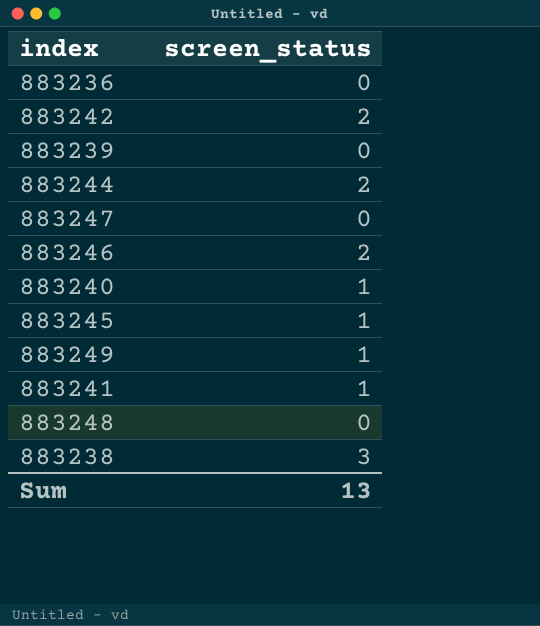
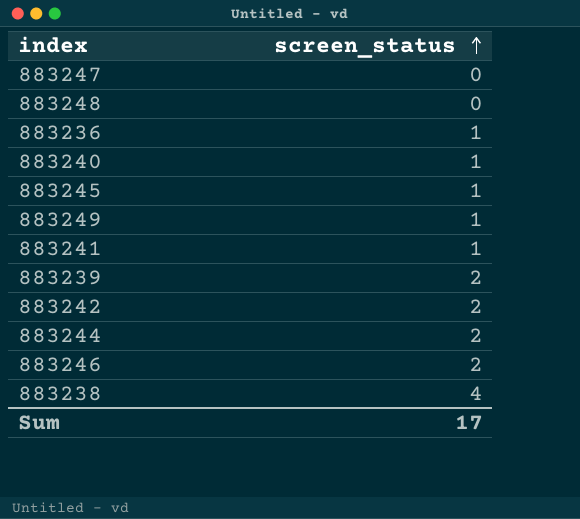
row order: none -> screen_status ascending
883236 | screen_status: 0 -> 1
883239 | screen_status: 0 -> 2
883238 | screen_status: 3 -> 4
Sum | screen_status: 13 -> 17

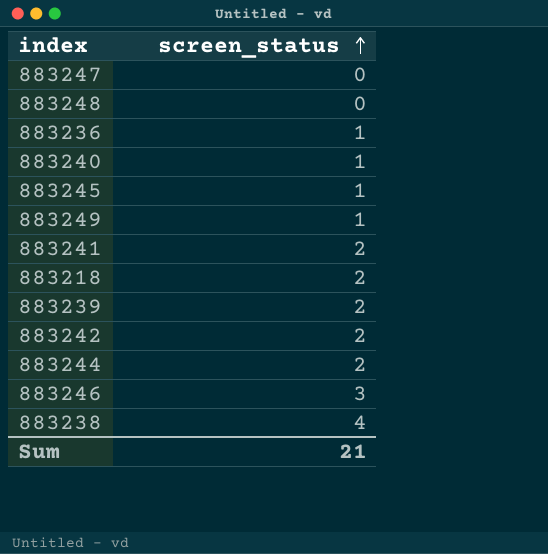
883241 | screen_status: 1 -> 2
row 883218: none -> 2
883246 | screen_status: 2 -> 3
Sum | screen_status: 17 -> 21

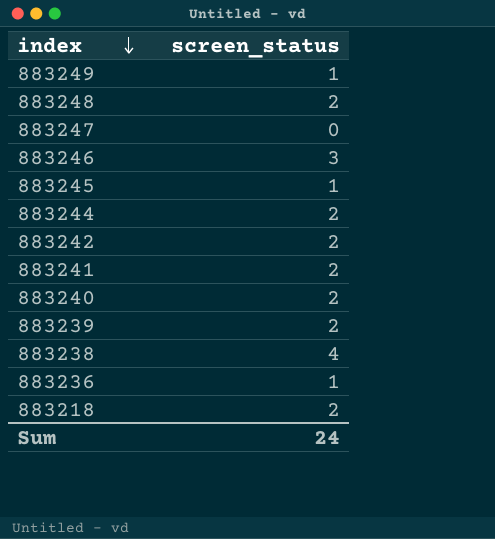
row order: screen_status ascending -> index descending
883248 | screen_status: 0 -> 2
883240 | screen_status: 1 -> 2
Sum | screen_status: 21 -> 24

